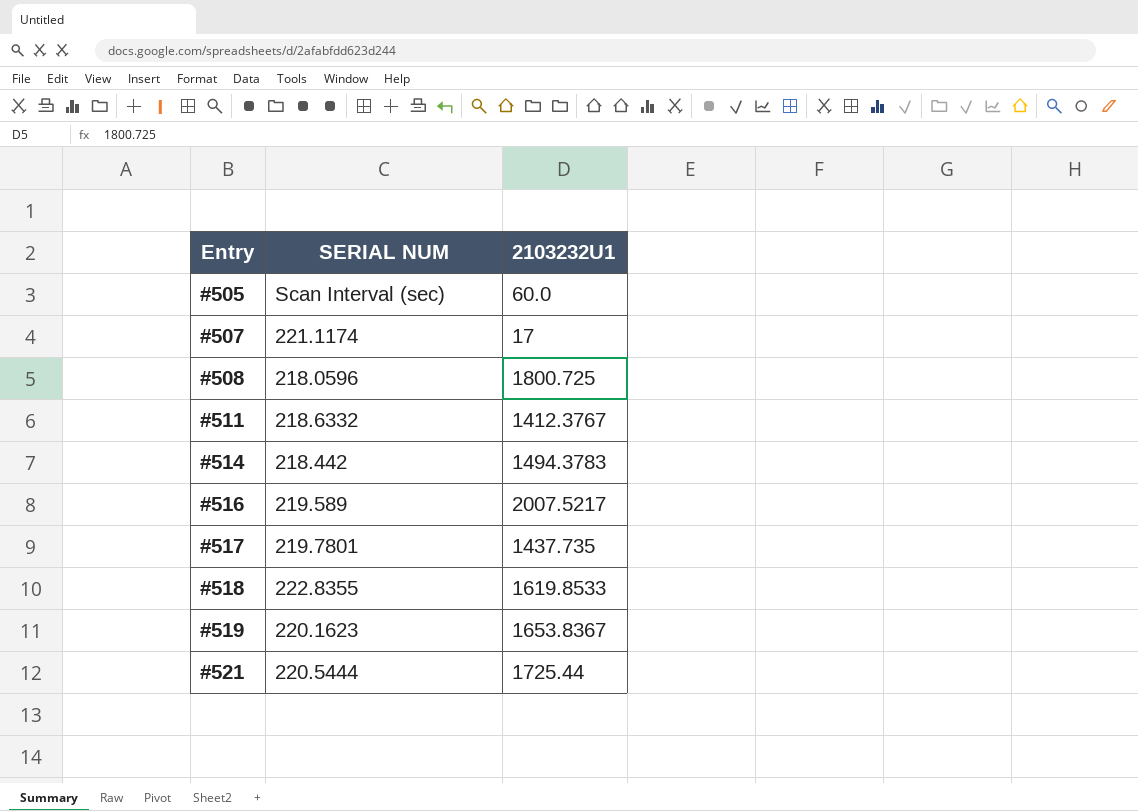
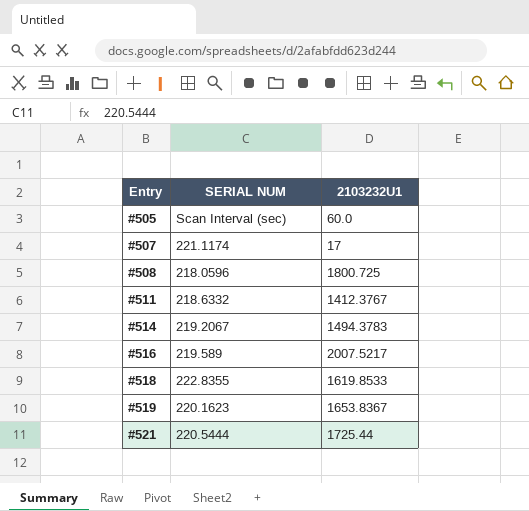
row #517: 219.7801 | 1437.735 -> none
#514 | SERIAL NUM: 218.442 -> 219.2067

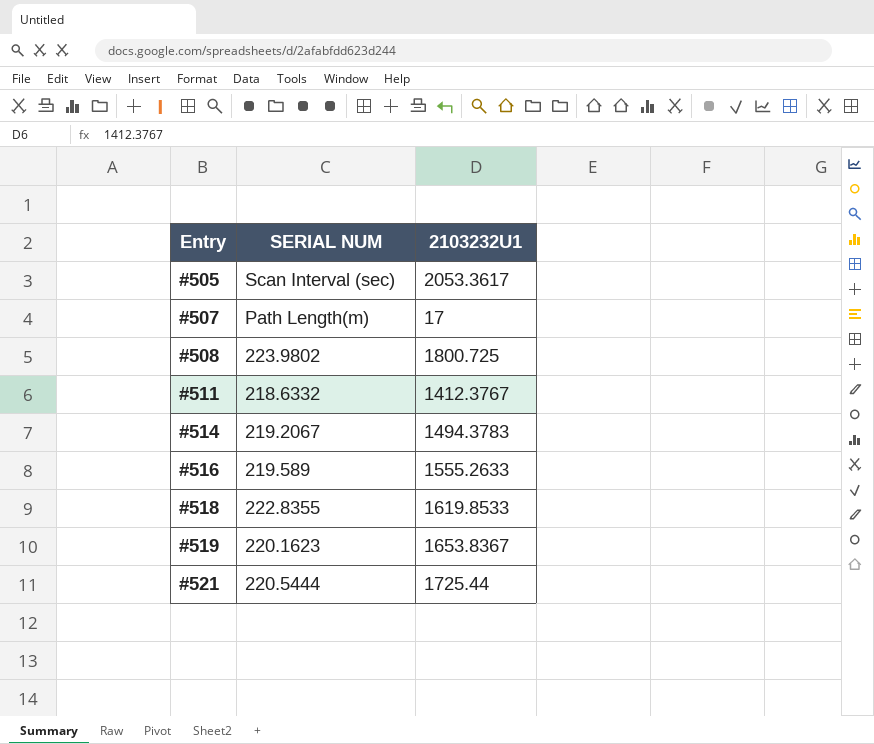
#505 | 2103232U1: 60.0 -> 2053.3617
#507 | SERIAL NUM: 221.1174 -> Path Length(m)
#508 | SERIAL NUM: 218.0596 -> 223.9802
#516 | 2103232U1: 2007.5217 -> 1555.2633

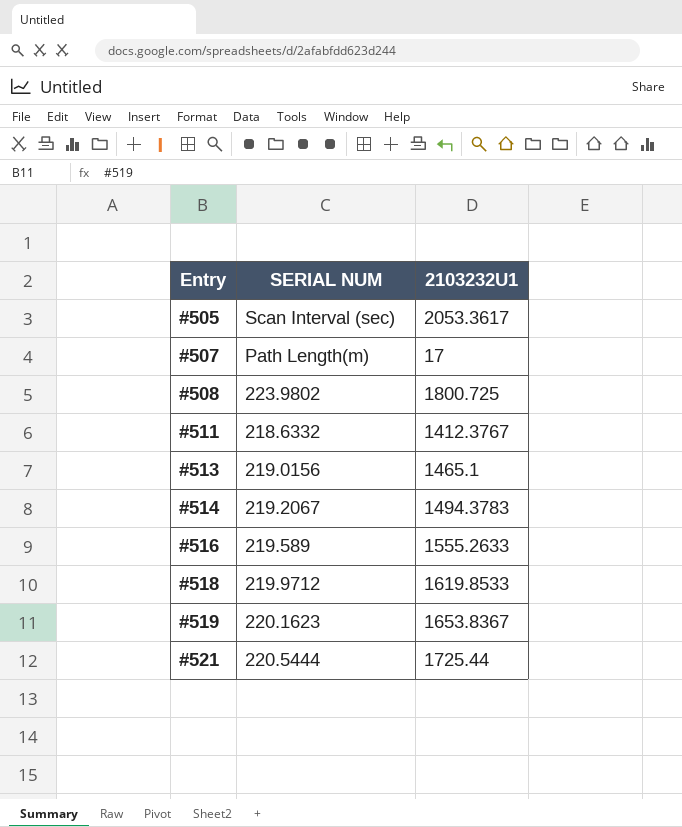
row #513: none -> 219.0156 | 1465.1
#518 | SERIAL NUM: 222.8355 -> 219.9712

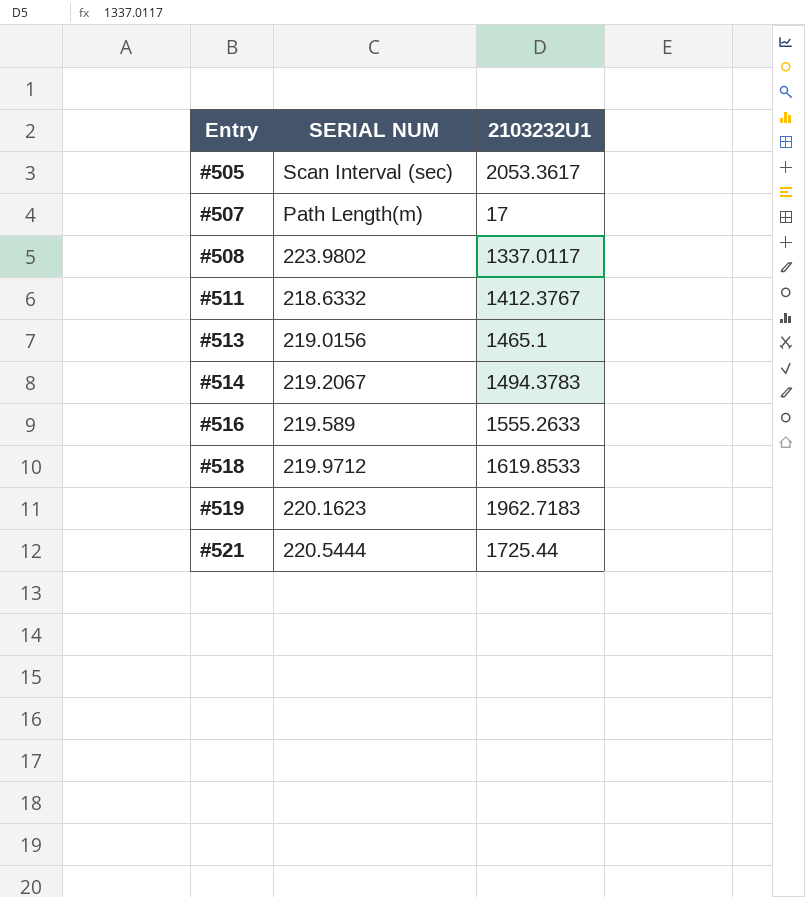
#508 | 2103232U1: 1800.725 -> 1337.0117
#519 | 2103232U1: 1653.8367 -> 1962.7183

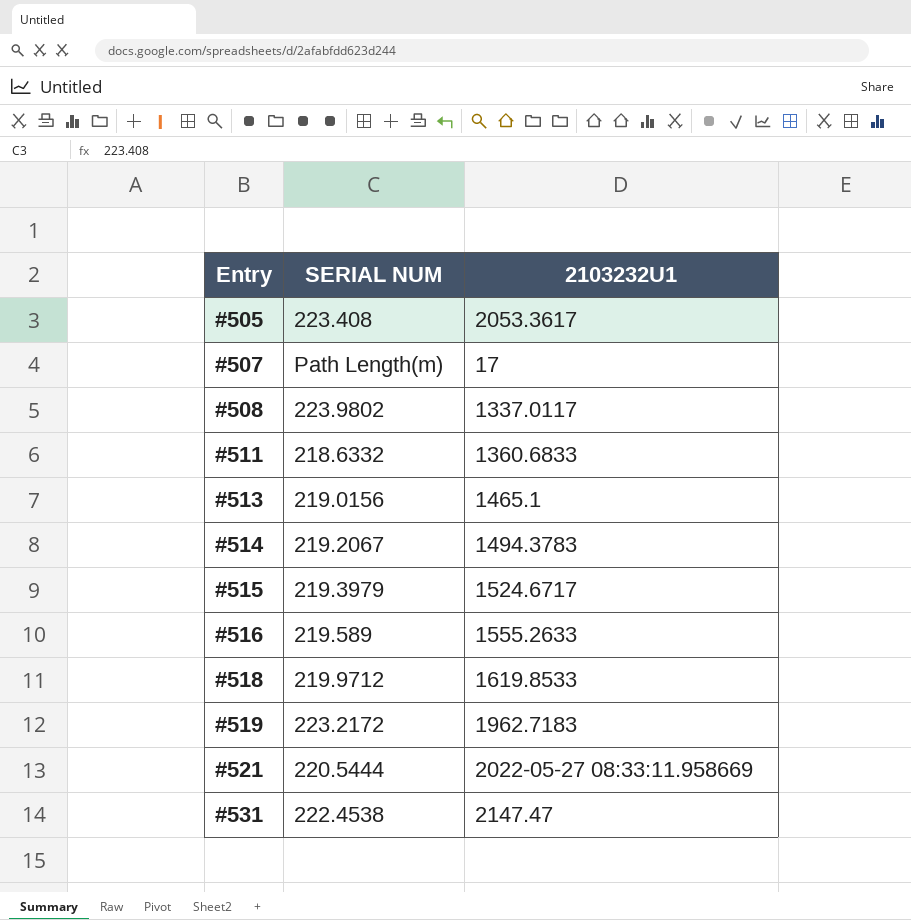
#505 | SERIAL NUM: Scan Interval (sec) -> 223.408
#511 | 2103232U1: 1412.3767 -> 1360.6833
row #515: none -> 219.3979 | 1524.6717
#519 | SERIAL NUM: 220.1623 -> 223.2172
#521 | 2103232U1: 1725.44 -> 2022-05-27 08:33:11.958669
row #531: none -> 222.4538 | 2147.47

